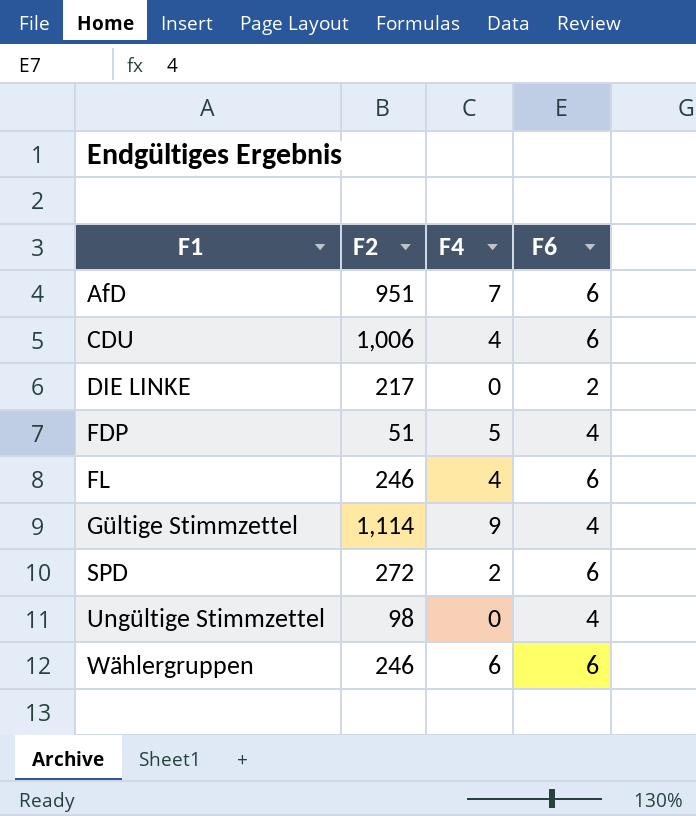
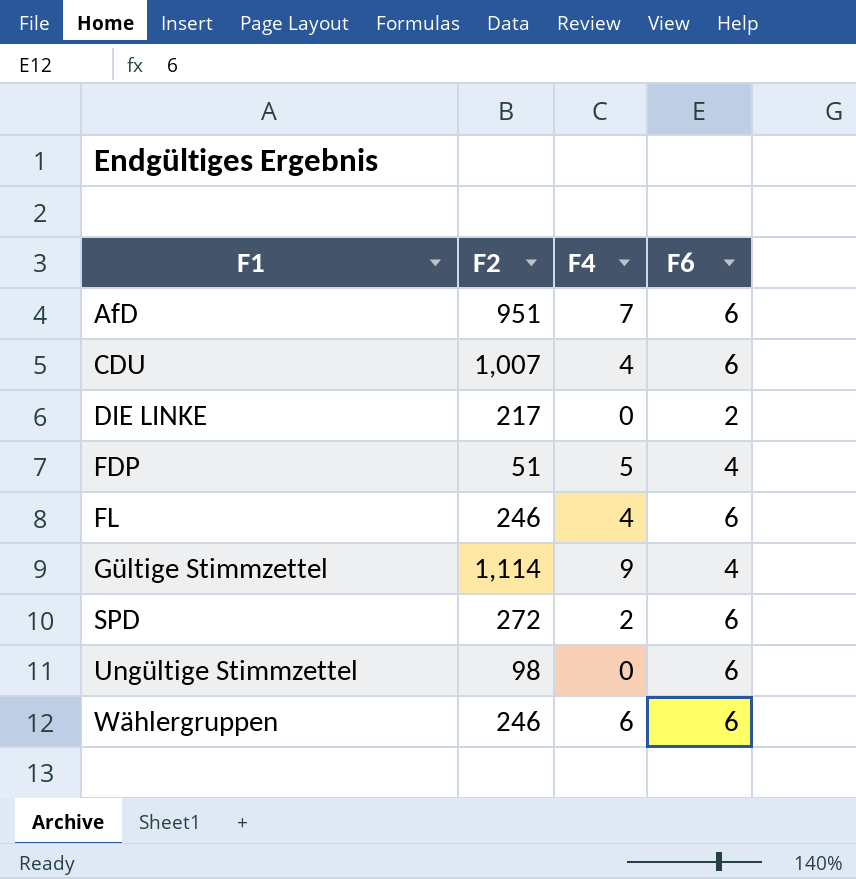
CDU | F2: 1,006 -> 1,007
Ungültige Stimmzettel | F6: 4 -> 6

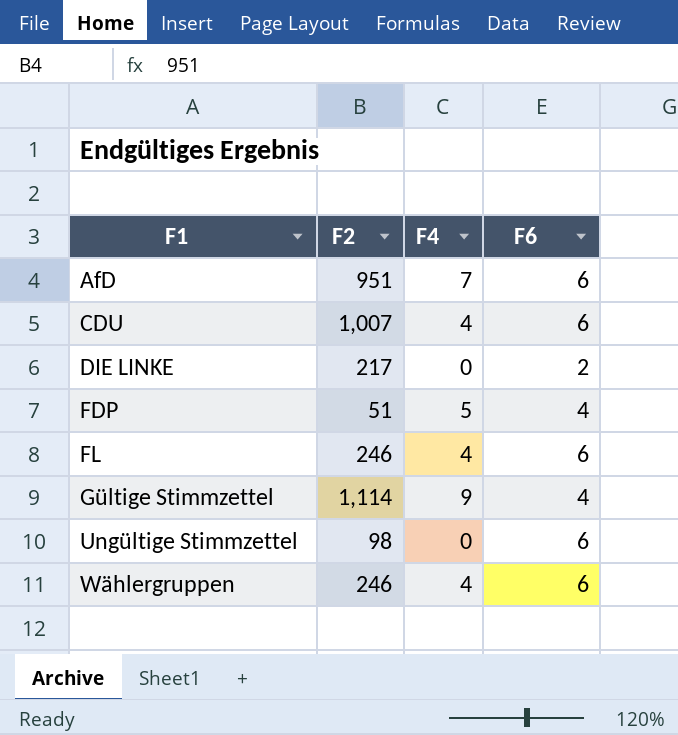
row SPD: 272 | 2 | 6 -> none
Wählergruppen | F4: 6 -> 4

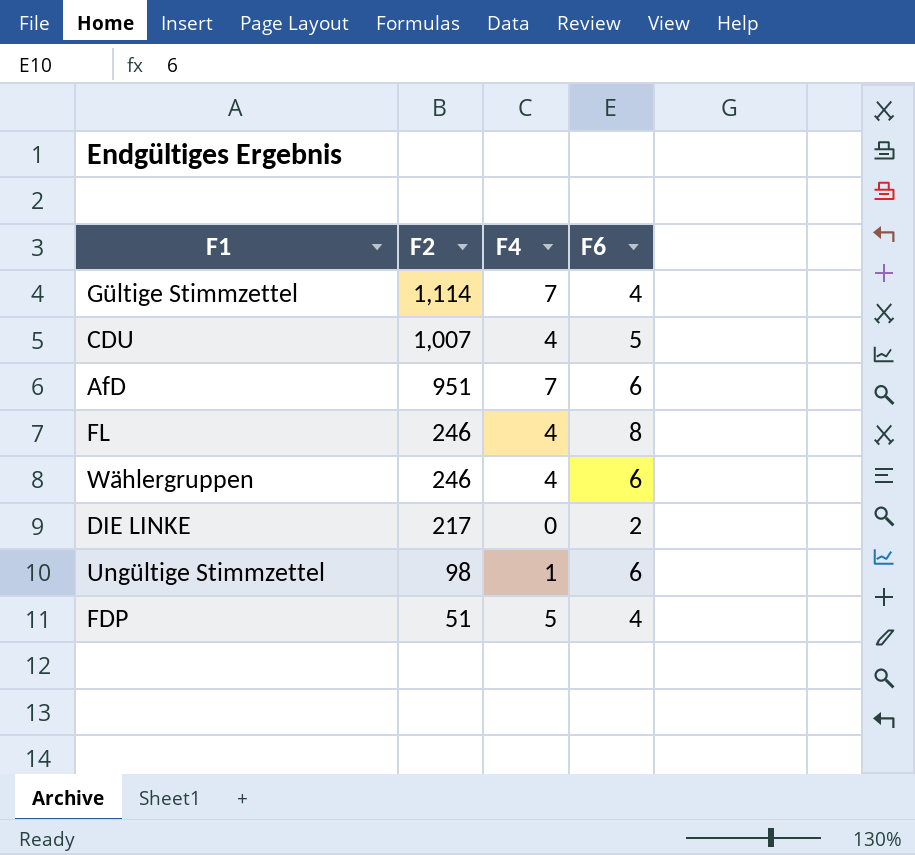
row order: F1 ascending -> F2 descending
Gültige Stimmzettel | F4: 9 -> 7
CDU | F6: 6 -> 5
FL | F6: 6 -> 8
Ungültige Stimmzettel | F4: 0 -> 1

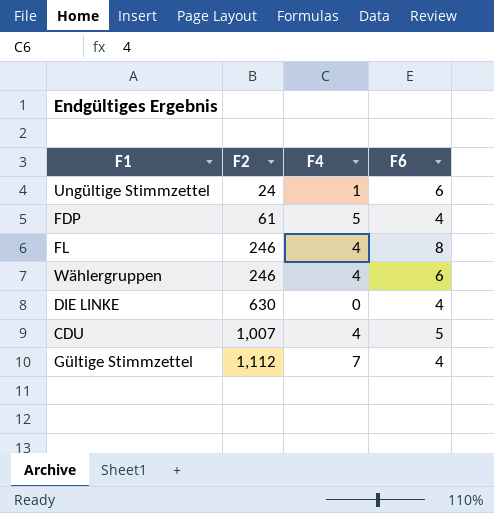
row order: F2 descending -> F2 ascending
row AfD: 951 | 7 | 6 -> none
Ungültige Stimmzettel | F2: 98 -> 24
FDP | F2: 51 -> 61
DIE LINKE | F2: 217 -> 630
DIE LINKE | F6: 2 -> 4
Gültige Stimmzettel | F2: 1,114 -> 1,112

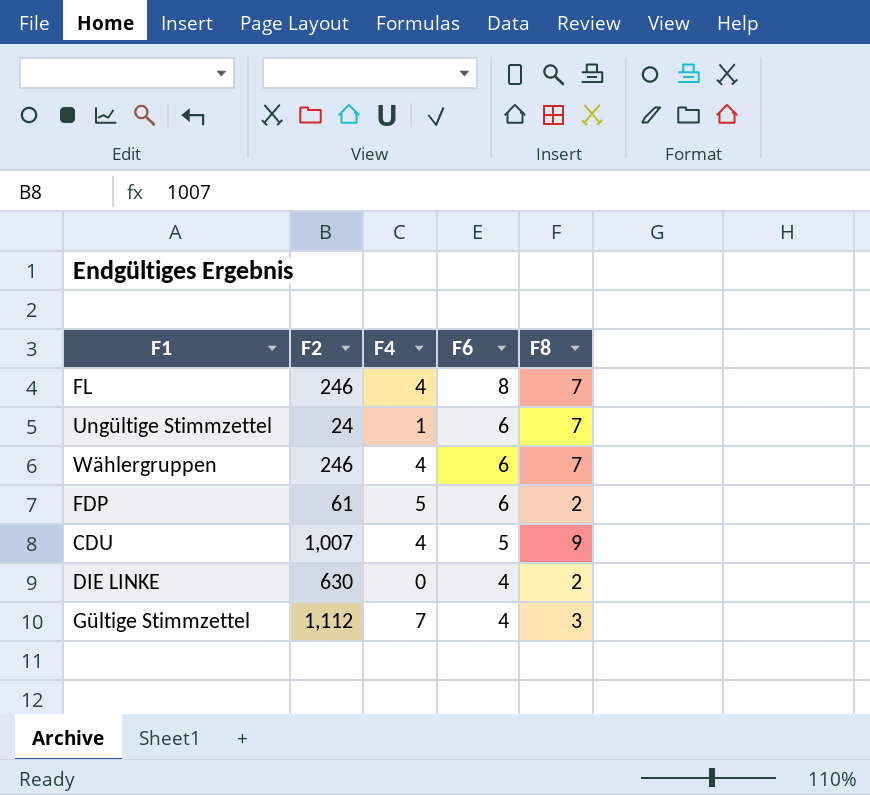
row order: F2 ascending -> F6 descending
column F8 | position: none -> 5
FDP | F6: 4 -> 6

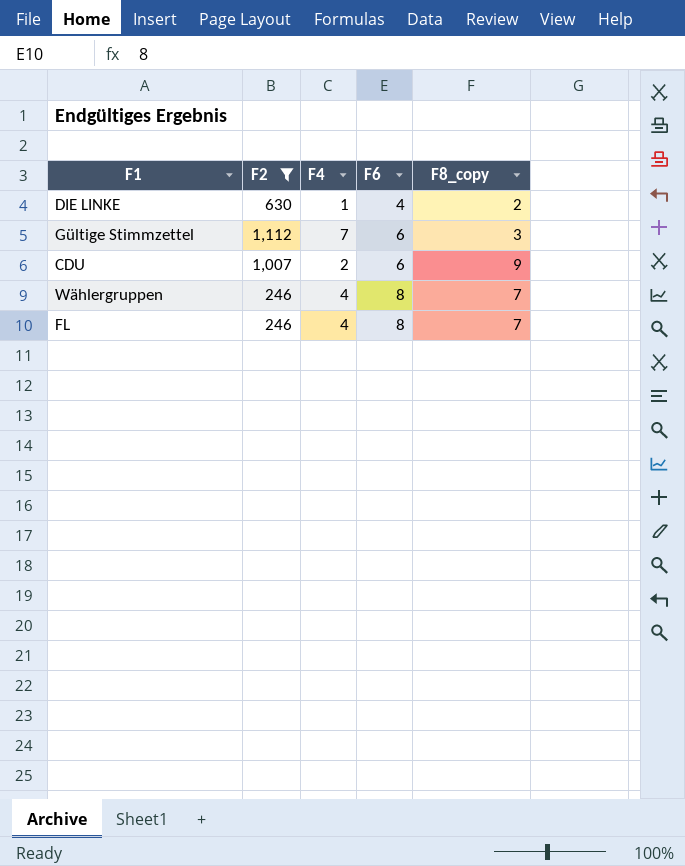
filter: none -> F2 >= 246
row order: F6 descending -> F6 ascending
column name: F8 -> F8_copy
DIE LINKE | F4: 0 -> 1
Gültige Stimmzettel | F6: 4 -> 6
CDU | F4: 4 -> 2
CDU | F6: 5 -> 6
Wählergruppen | F6: 6 -> 8

